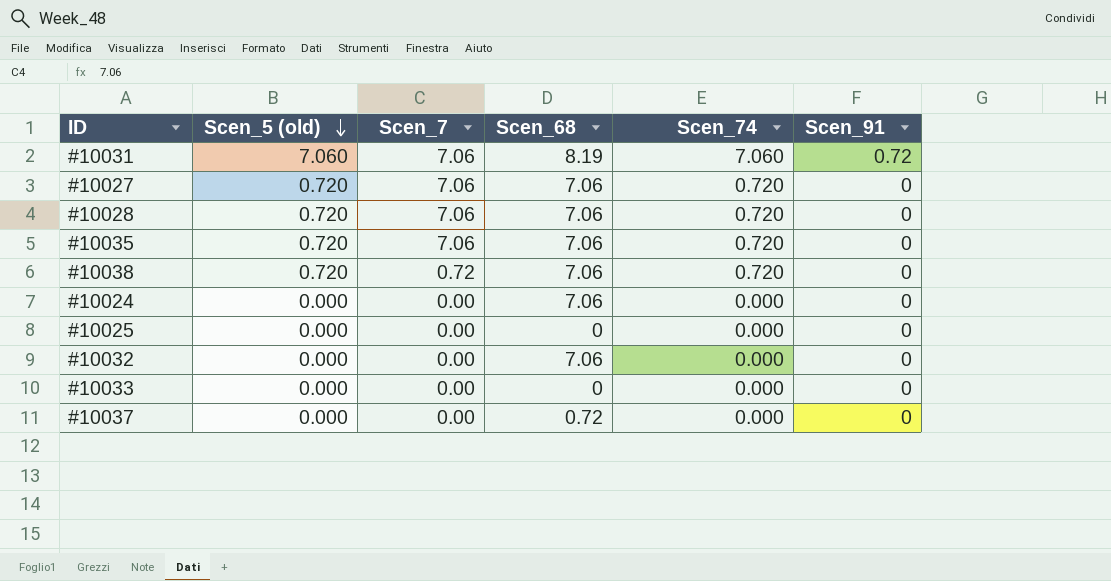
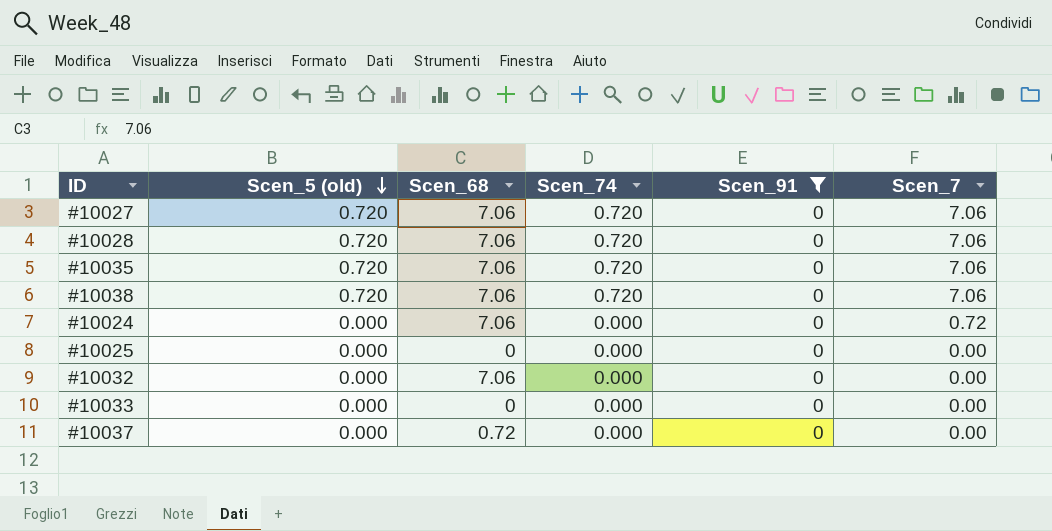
filter: none -> Scen_91 = 0
column Scen_7 | position: 3 -> 6
#10038 | Scen_7: 0.72 -> 7.06
#10024 | Scen_7: 0.00 -> 0.72

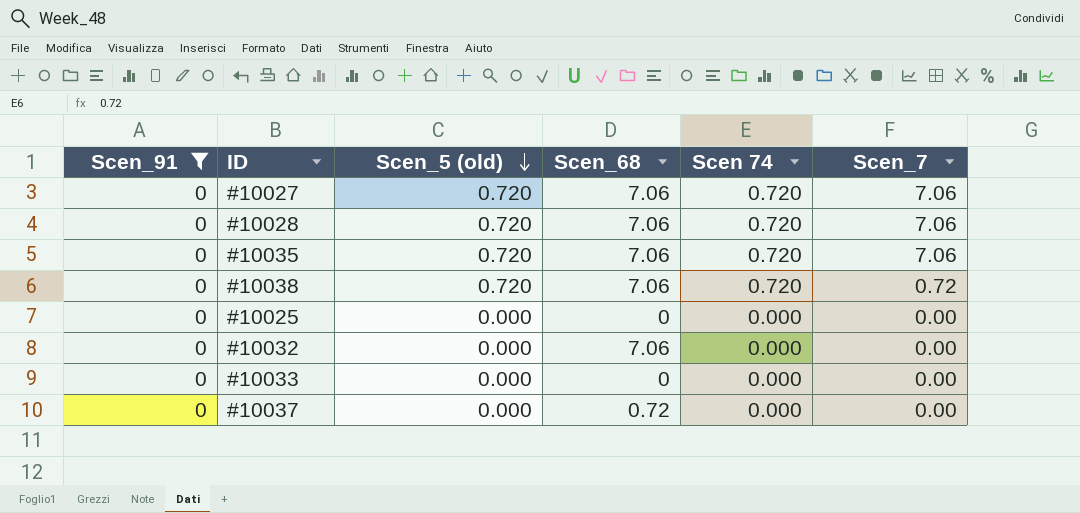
column Scen_91 | position: 5 -> 1
column name: Scen_74 -> Scen 74
row #10024: 0.000 | 7.06 | 0.000 | 0 | 0.72 -> none
#10038 | Scen_7: 7.06 -> 0.72

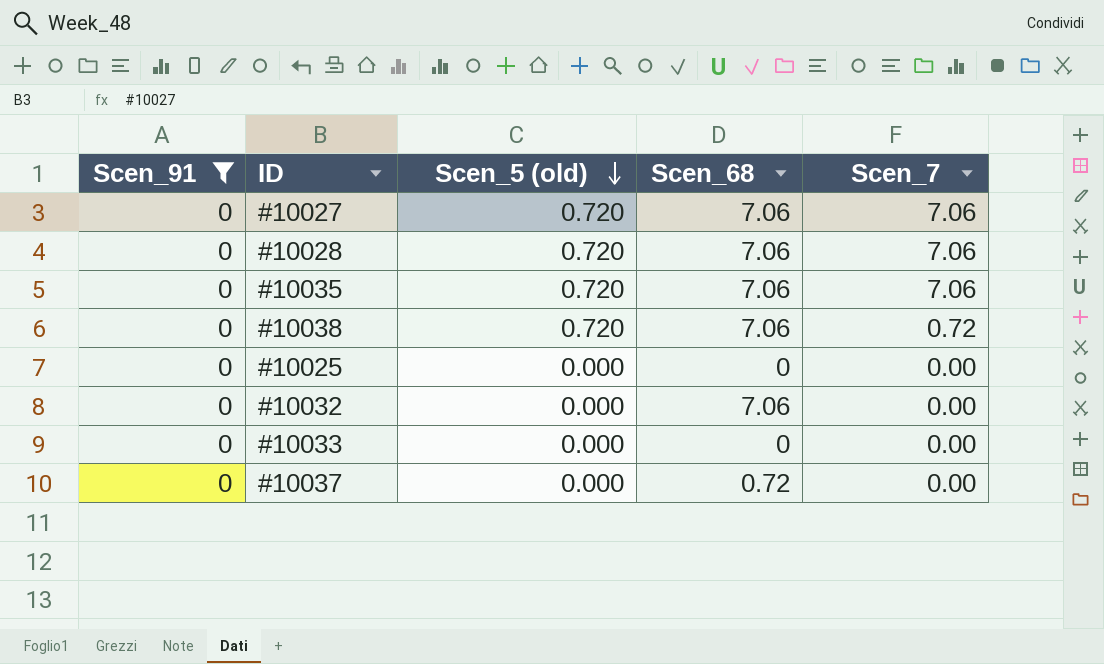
column Scen 74 | position: 5 -> none

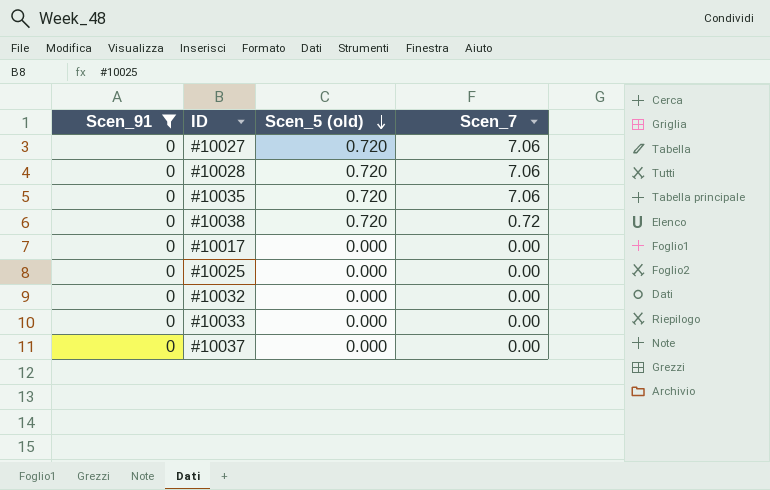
column Scen_68 | position: 4 -> none
row #10017: none -> 0 | 0.000 | 0.00

